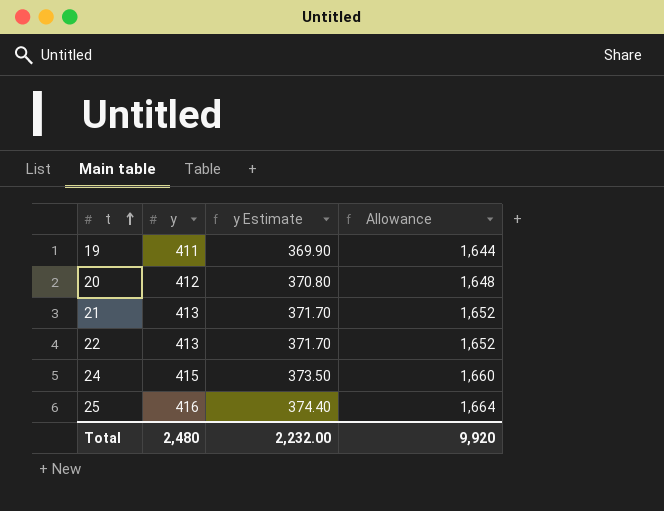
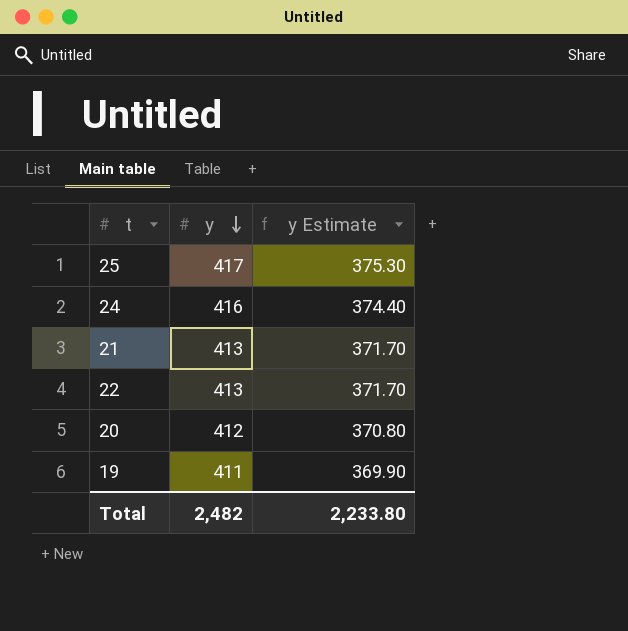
row order: t ascending -> y descending
column Allowance | formula: [y] * 4 -> none
25 | y: 416 -> 417
25 | y Estimate: 374.40 -> 375.30
24 | y: 415 -> 416
24 | y Estimate: 373.50 -> 374.40
Total | y: 2,480 -> 2,482
Total | y Estimate: 2,232.00 -> 2,233.80

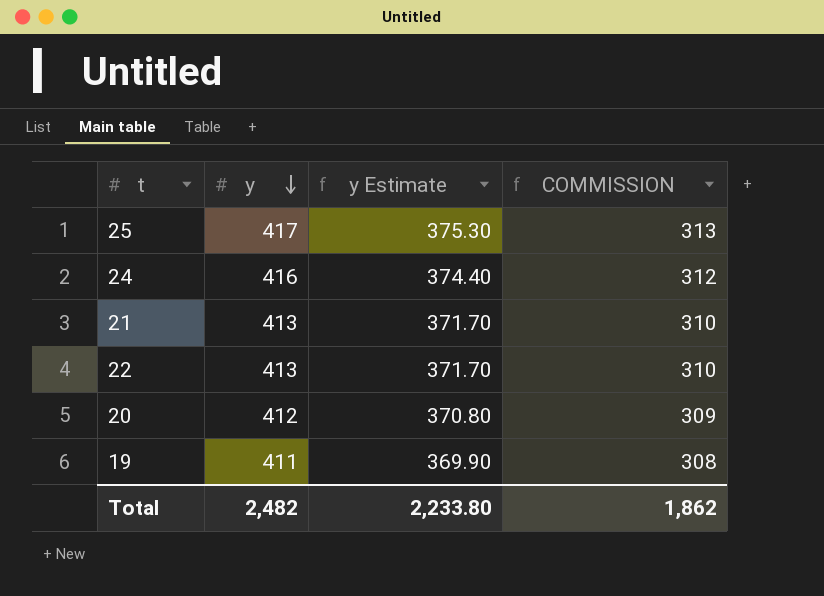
column COMMISSION | formula: none -> [y] * 0.75

